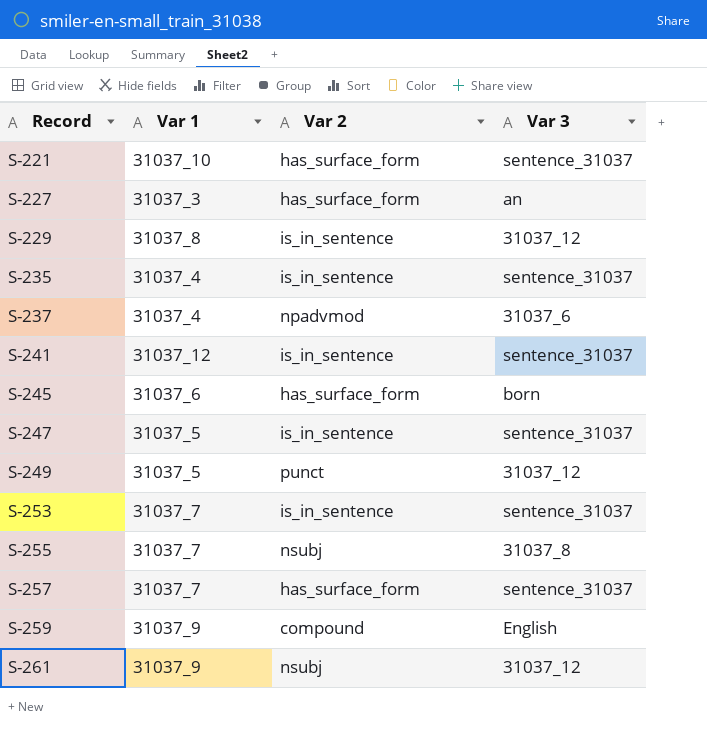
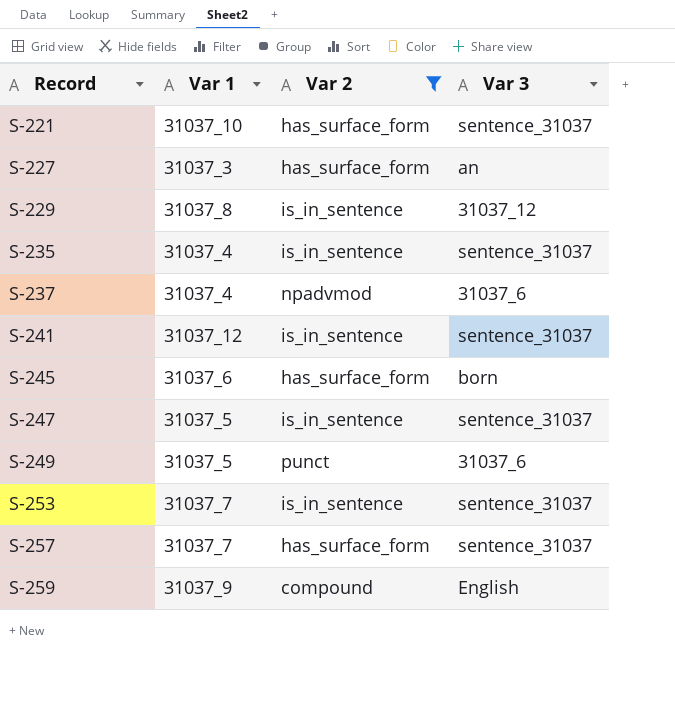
filter: none -> Var 2 != nsubj
S-249 | Var 3: 31037_12 -> 31037_6

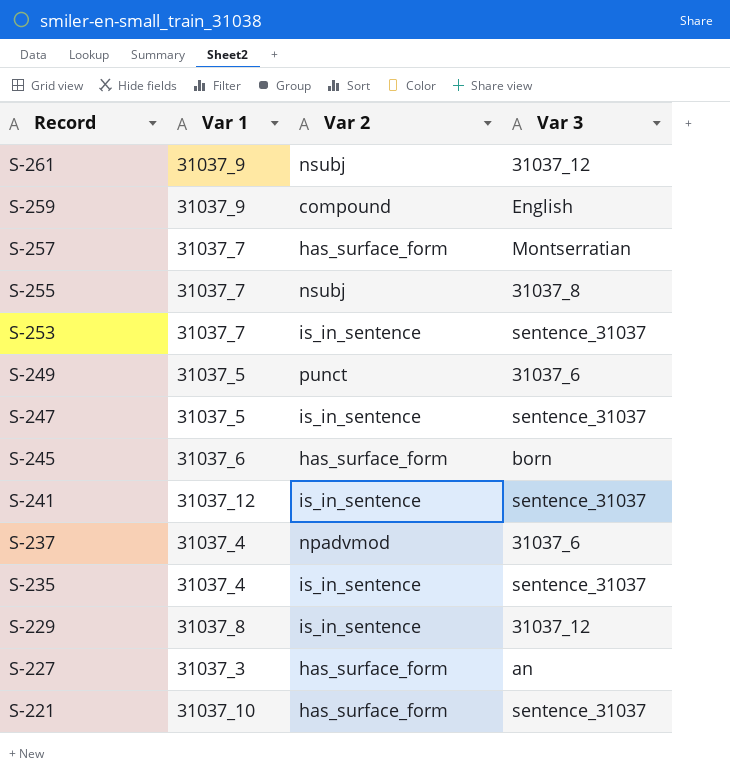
filter: Var 2 != nsubj -> none
row order: Record ascending -> Record descending
S-257 | Var 3: sentence_31037 -> Montserratian

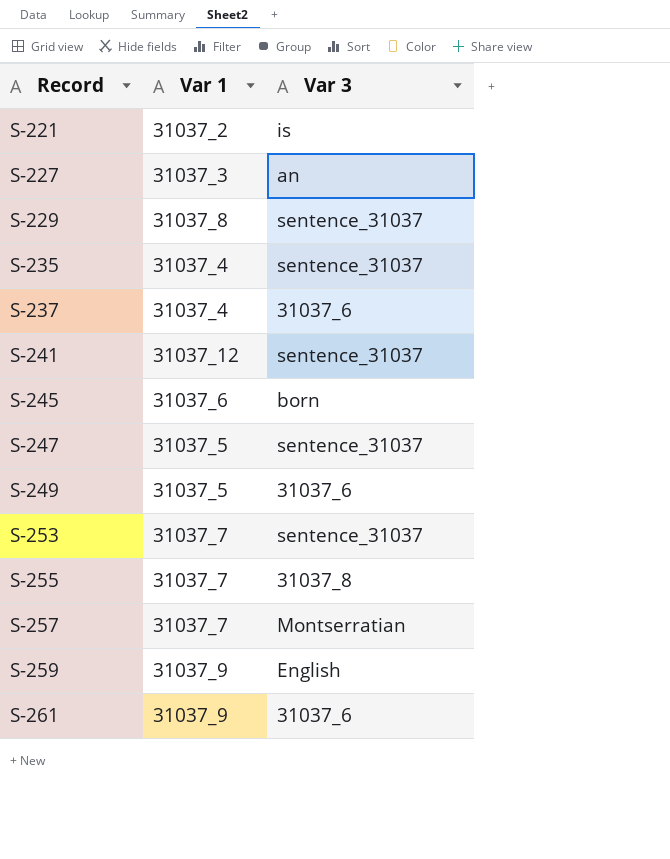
row order: Record descending -> Record ascending
column Var 2 | position: 3 -> none
S-221 | Var 1: 31037_10 -> 31037_2
S-221 | Var 3: sentence_31037 -> is
S-229 | Var 3: 31037_12 -> sentence_31037
S-261 | Var 3: 31037_12 -> 31037_6

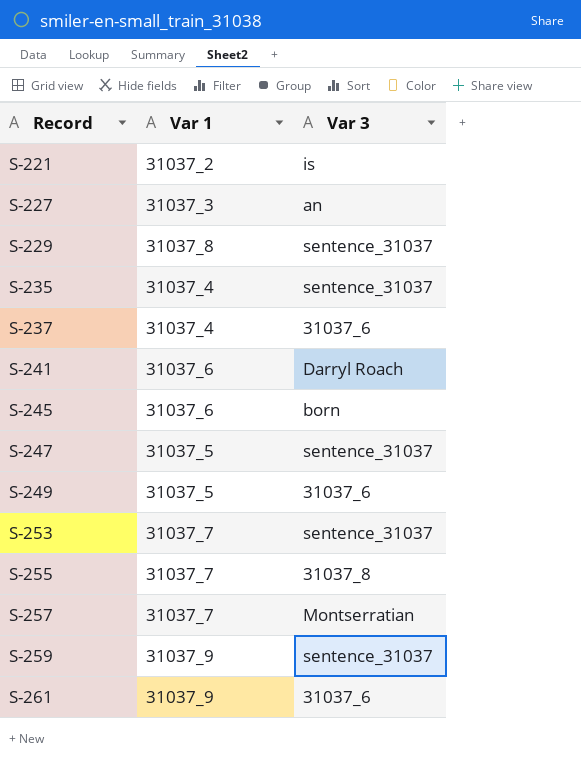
S-241 | Var 1: 31037_12 -> 31037_6
S-241 | Var 3: sentence_31037 -> Darryl Roach
S-259 | Var 3: English -> sentence_31037

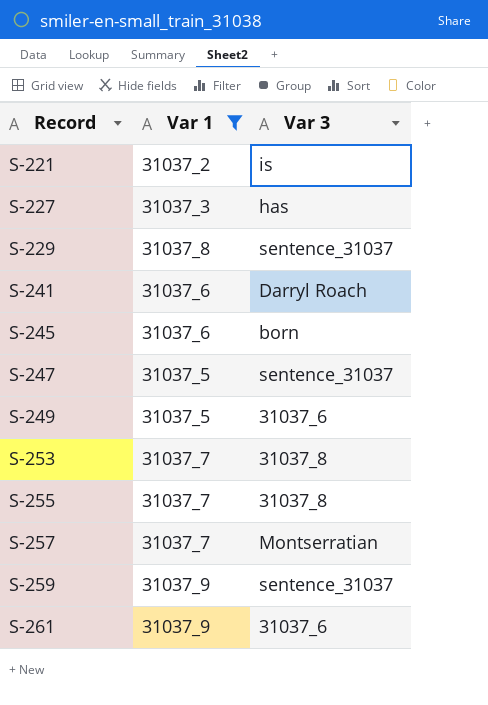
filter: none -> Var 1 != 31037_4
S-227 | Var 3: an -> has
S-253 | Var 3: sentence_31037 -> 31037_8

